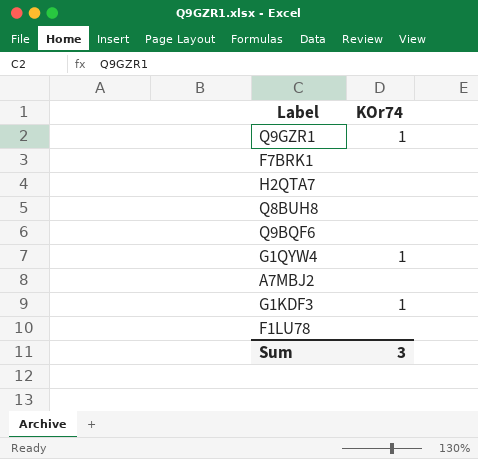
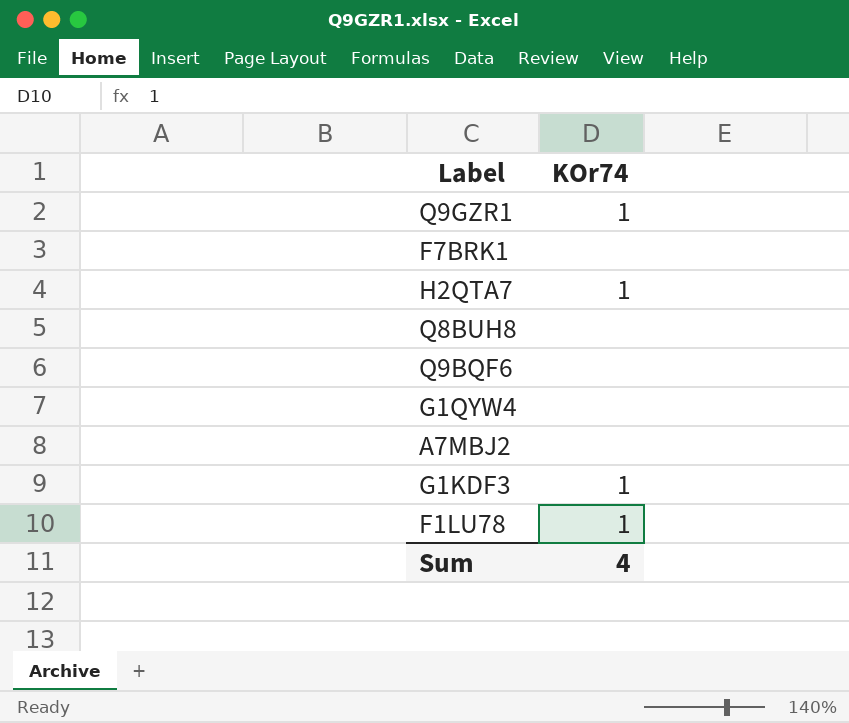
H2QTA7 | KOr74: none -> 1
G1QYW4 | KOr74: 1 -> none
F1LU78 | KOr74: none -> 1
Sum | KOr74: 3 -> 4

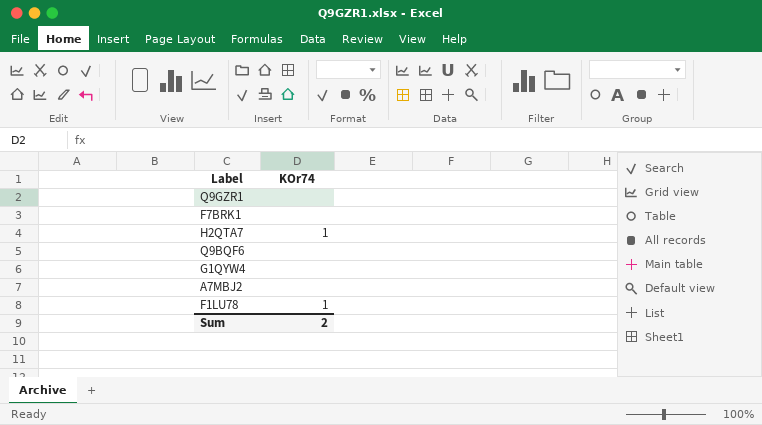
row Q8BUH8: none -> none
row G1KDF3: 1 -> none
Q9GZR1 | KOr74: 1 -> none
Sum | KOr74: 4 -> 2

